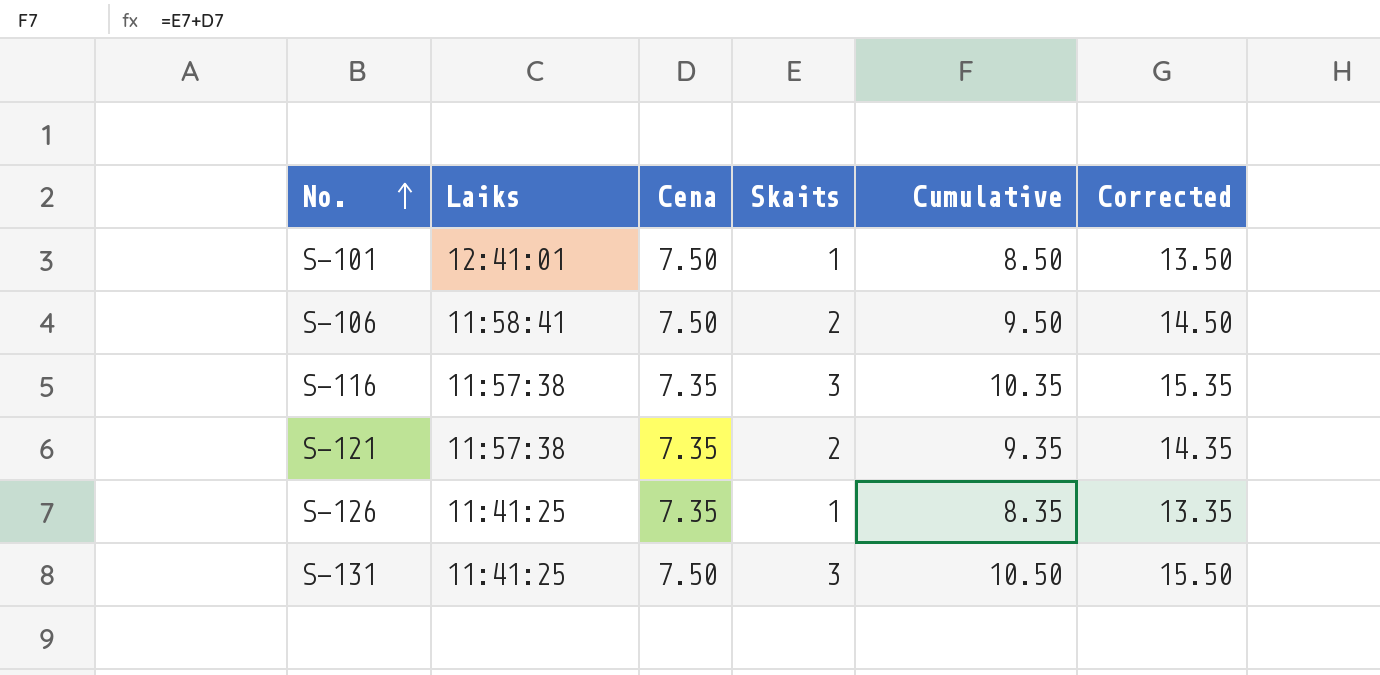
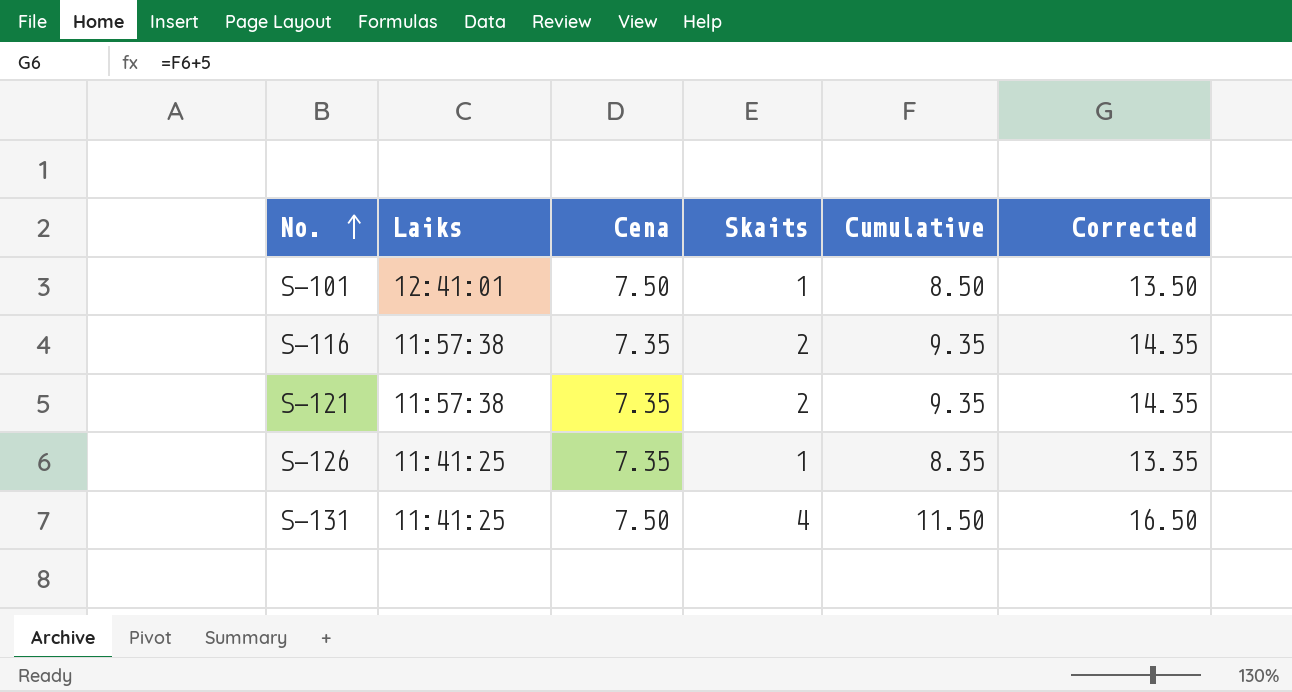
row S-106: 11:58:41 | 7.50 | 2 | 9.50 | 14.50 -> none
S-116 | Skaits: 3 -> 2
S-116 | Cumulative: 10.35 -> 9.35
S-116 | Corrected: 15.35 -> 14.35
S-131 | Skaits: 3 -> 4
S-131 | Cumulative: 10.50 -> 11.50
S-131 | Corrected: 15.50 -> 16.50

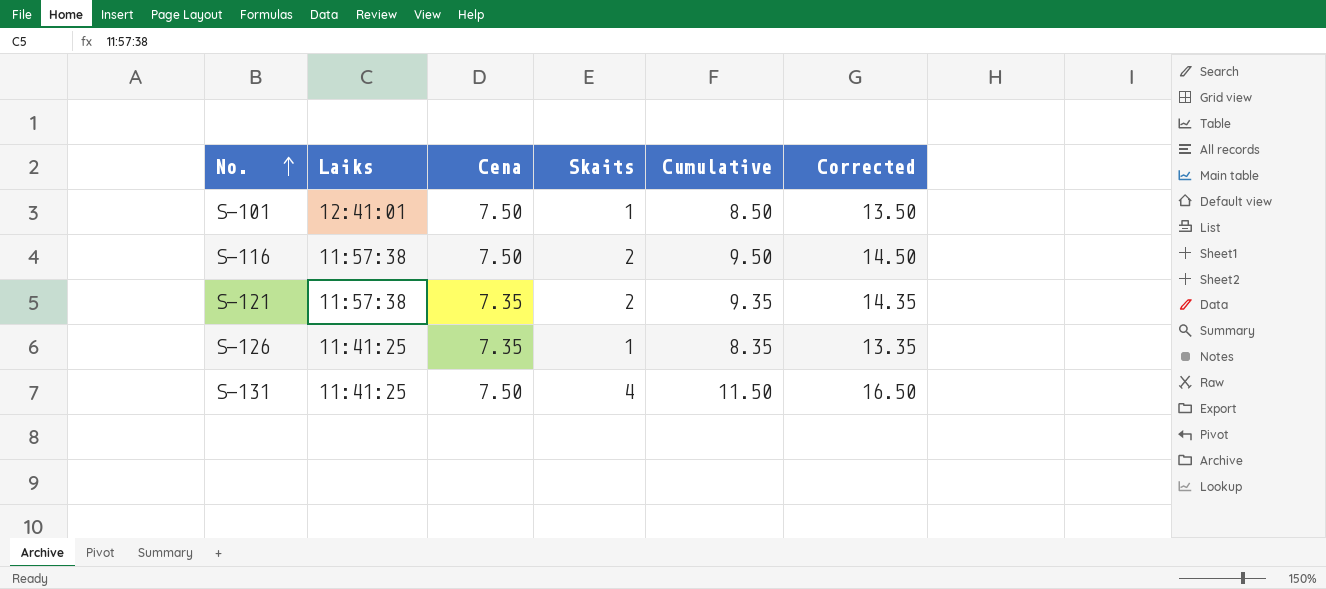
S-116 | Cena: 7.35 -> 7.50
S-116 | Cumulative: 9.35 -> 9.50
S-116 | Corrected: 14.35 -> 14.50

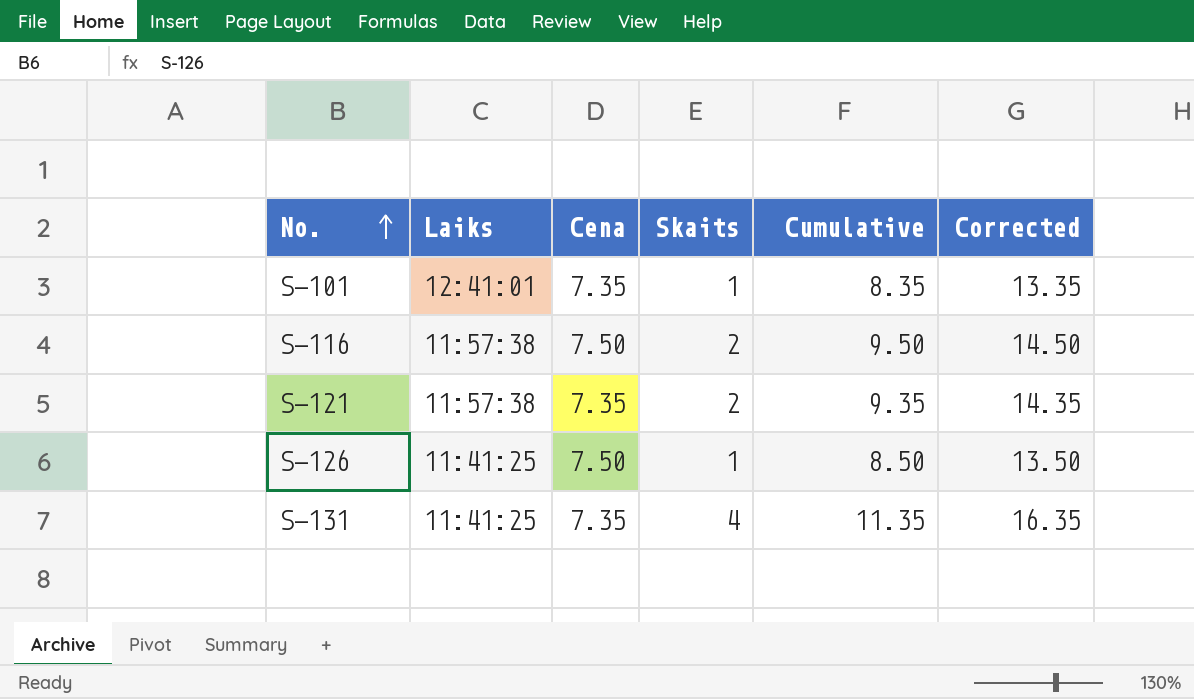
S-101 | Cena: 7.50 -> 7.35
S-101 | Cumulative: 8.50 -> 8.35
S-101 | Corrected: 13.50 -> 13.35
S-126 | Cena: 7.35 -> 7.50
S-126 | Cumulative: 8.35 -> 8.50
S-126 | Corrected: 13.35 -> 13.50
S-131 | Cena: 7.50 -> 7.35
S-131 | Cumulative: 11.50 -> 11.35
S-131 | Corrected: 16.50 -> 16.35

